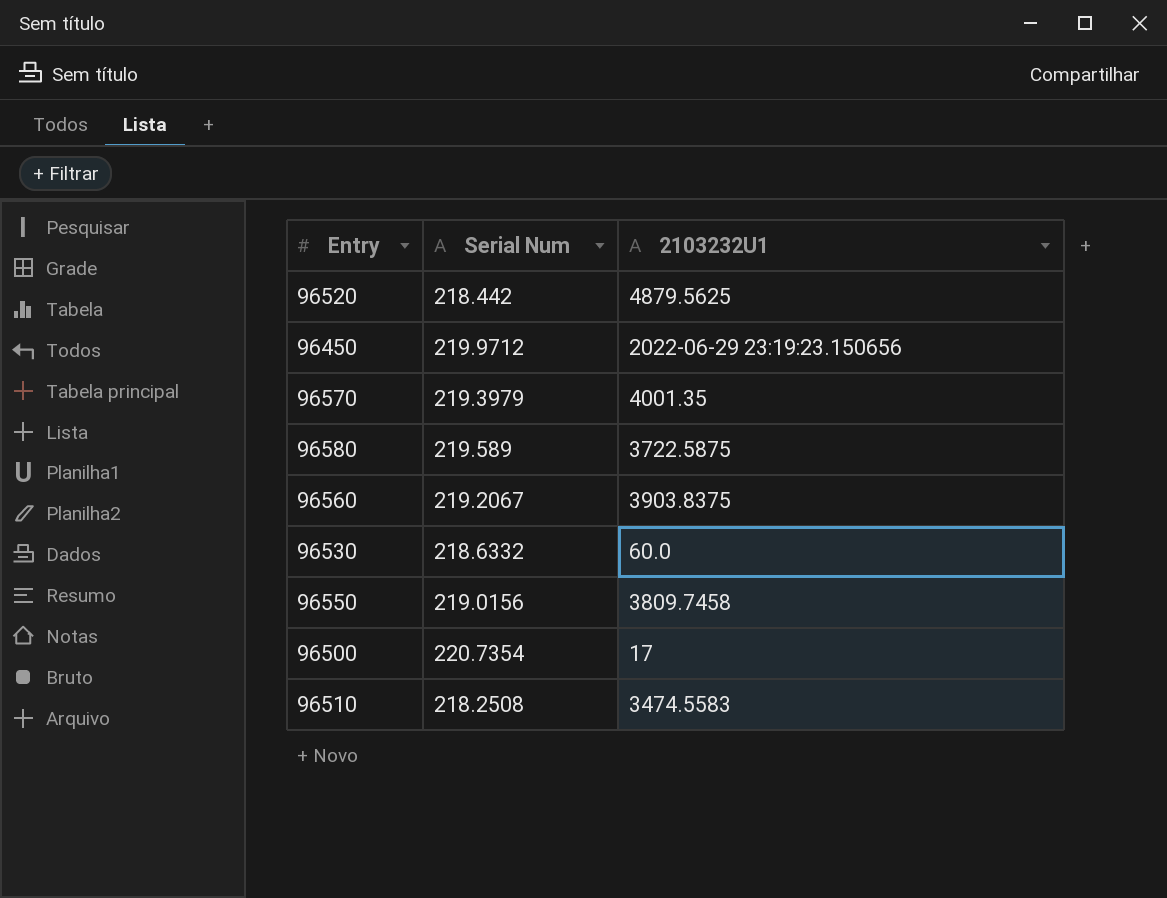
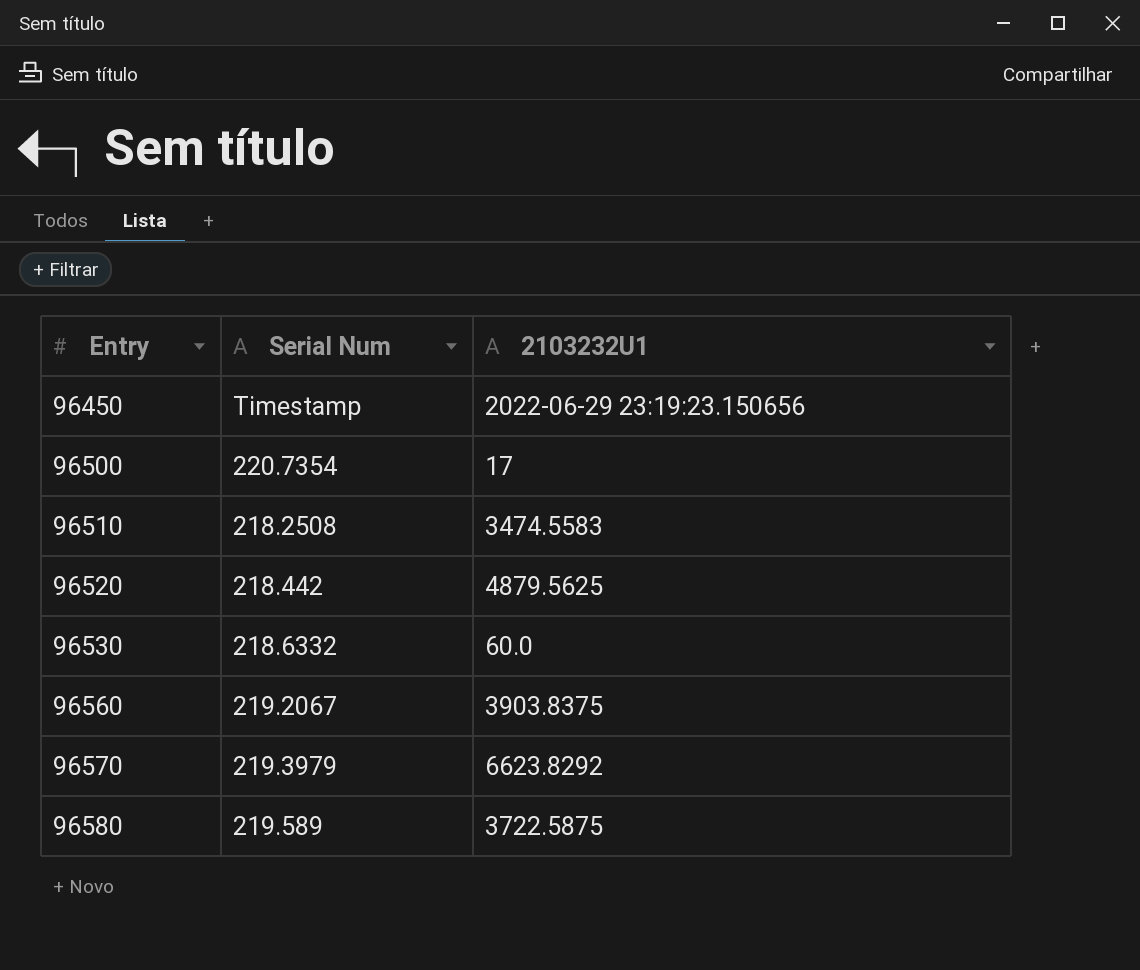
row order: none -> Entry ascending
row 96550: 219.0156 | 3809.7458 -> none
96450 | Serial Num: 219.9712 -> Timestamp
96570 | 2103232U1: 4001.35 -> 6623.8292

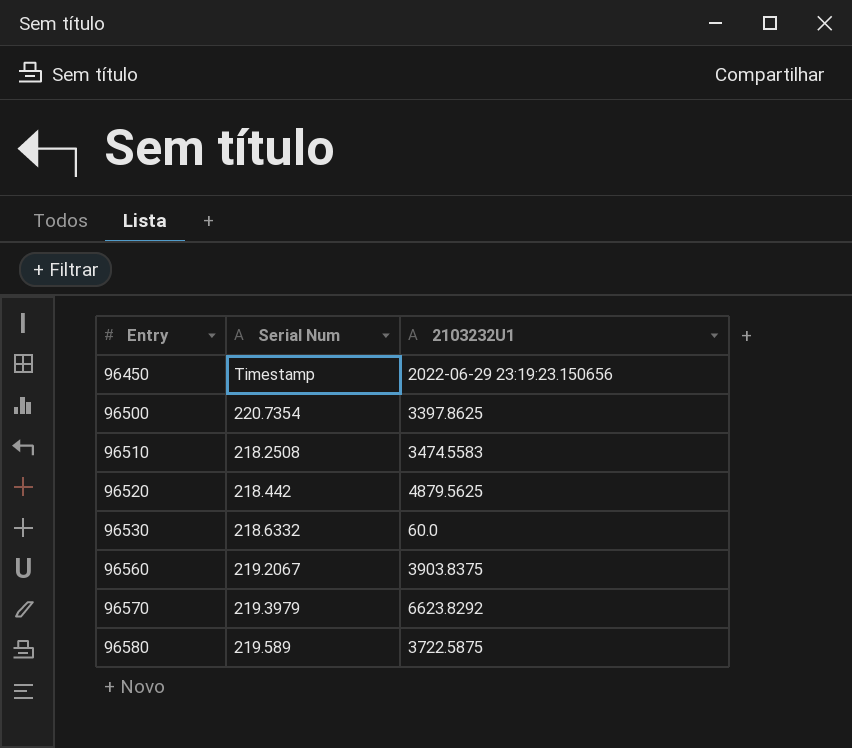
96500 | 2103232U1: 17 -> 3397.8625

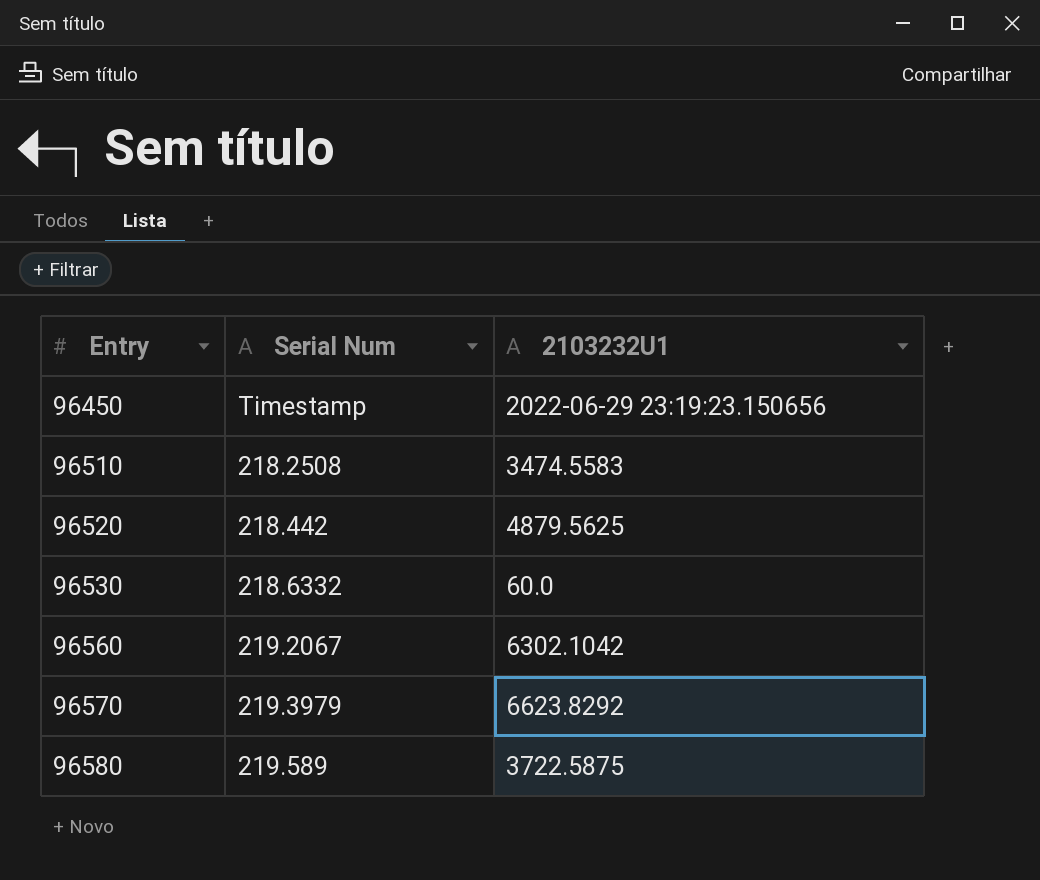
row 96500: 220.7354 | 3397.8625 -> none
96560 | 2103232U1: 3903.8375 -> 6302.1042

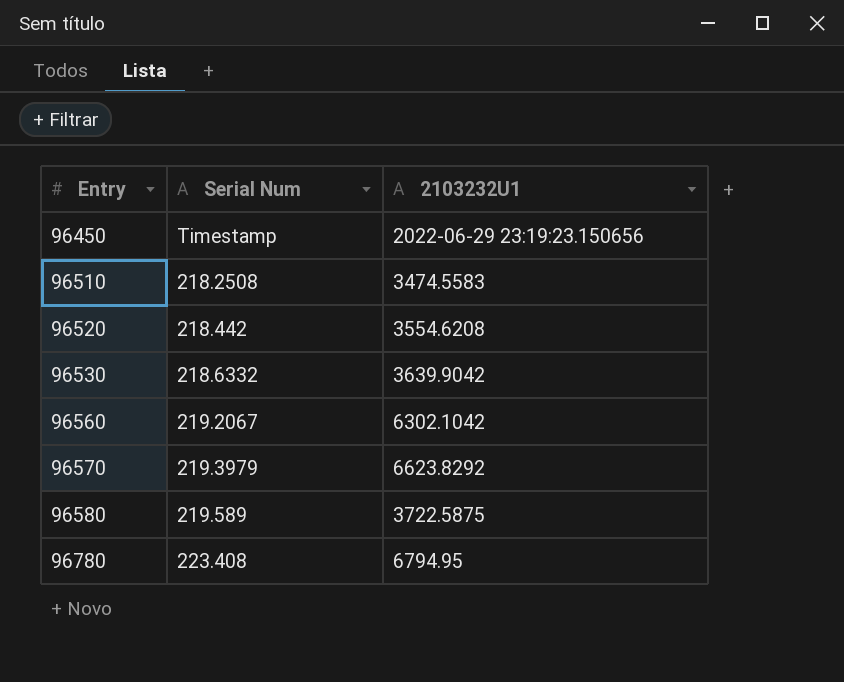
96520 | 2103232U1: 4879.5625 -> 3554.6208
96530 | 2103232U1: 60.0 -> 3639.9042
row 96780: none -> 223.408 | 6794.95

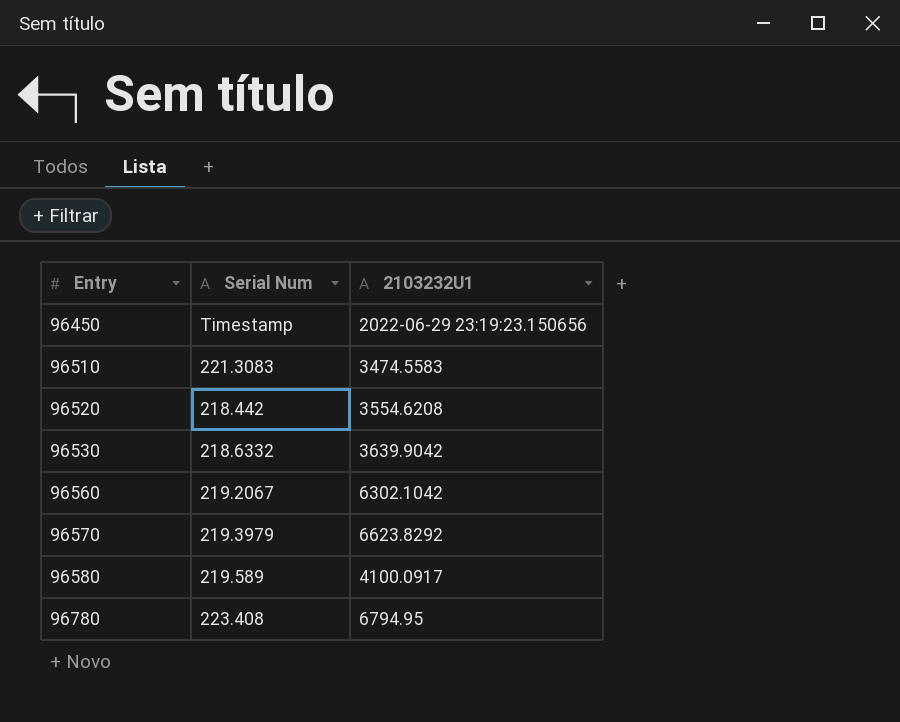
96510 | Serial Num: 218.2508 -> 221.3083
96580 | 2103232U1: 3722.5875 -> 4100.0917

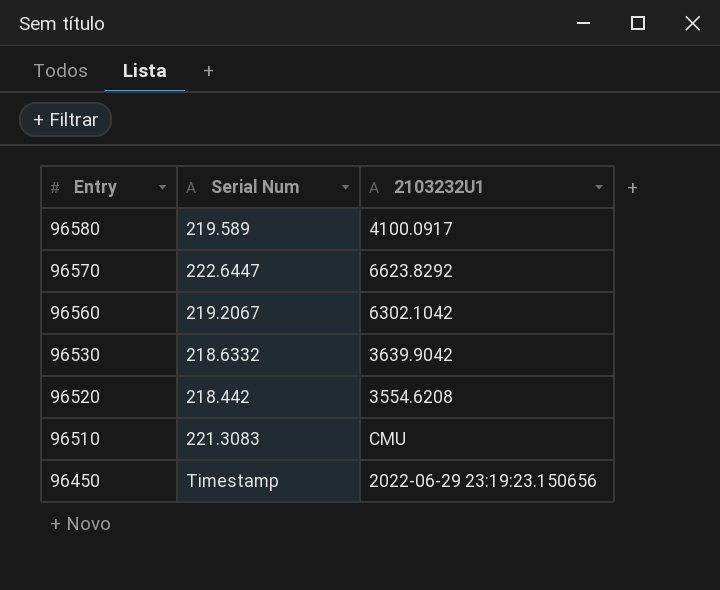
row order: Entry ascending -> Entry descending
row 96780: 223.408 | 6794.95 -> none
96570 | Serial Num: 219.3979 -> 222.6447
96510 | 2103232U1: 3474.5583 -> CMU

